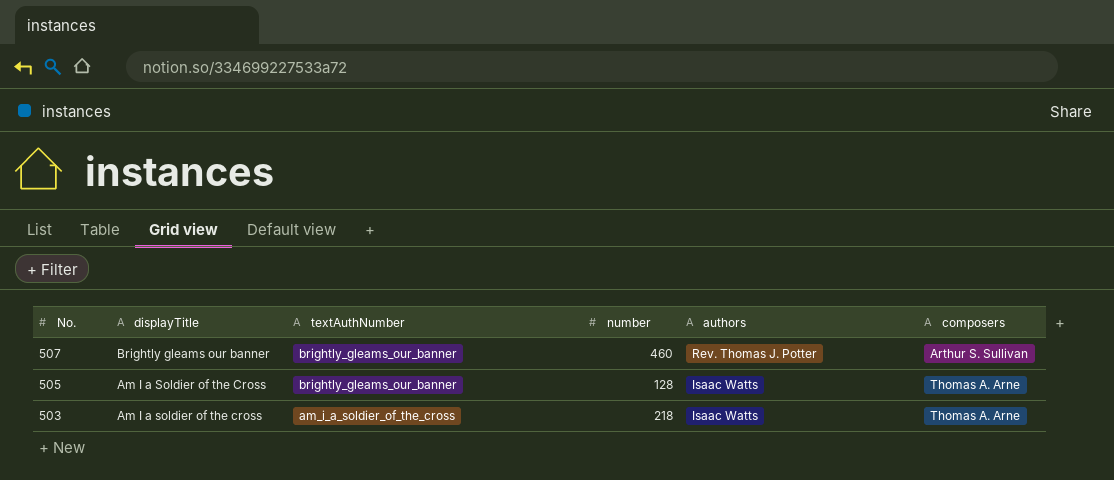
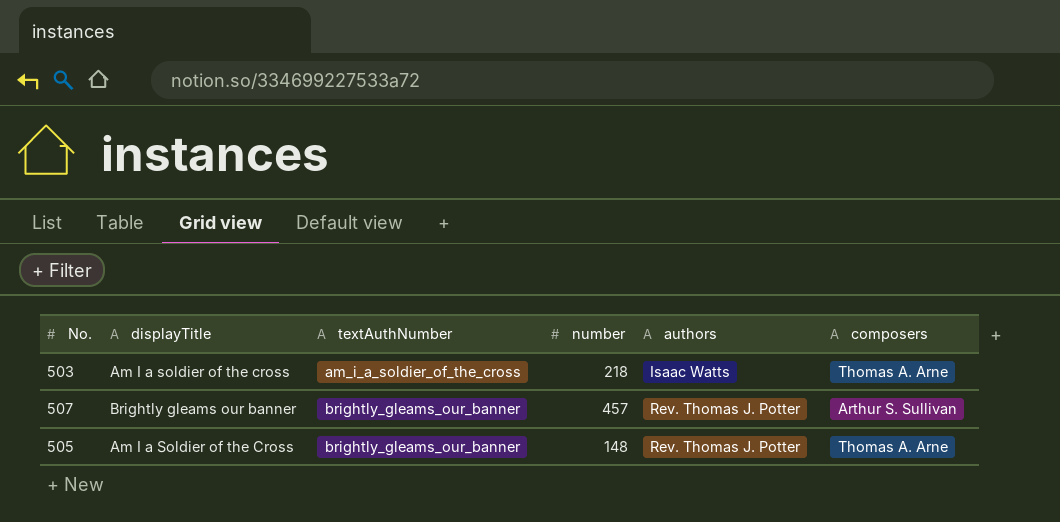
row order: No. descending -> textAuthNumber ascending
507 | number: 460 -> 457
505 | number: 128 -> 148
505 | authors: Isaac Watts -> Rev. Thomas J. Potter

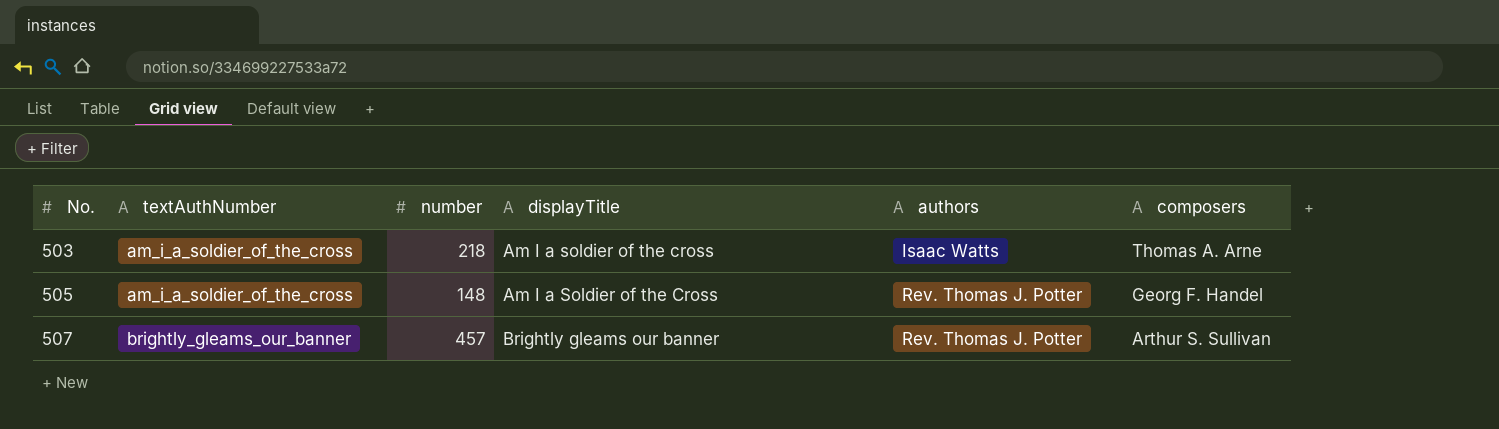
row order: textAuthNumber ascending -> No. ascending
column displayTitle | position: 2 -> 4
505 | textAuthNumber: brightly_gleams_our_banner -> am_i_a_soldier_of_the_cross
505 | composers: Thomas A. Arne -> Georg F. Handel

